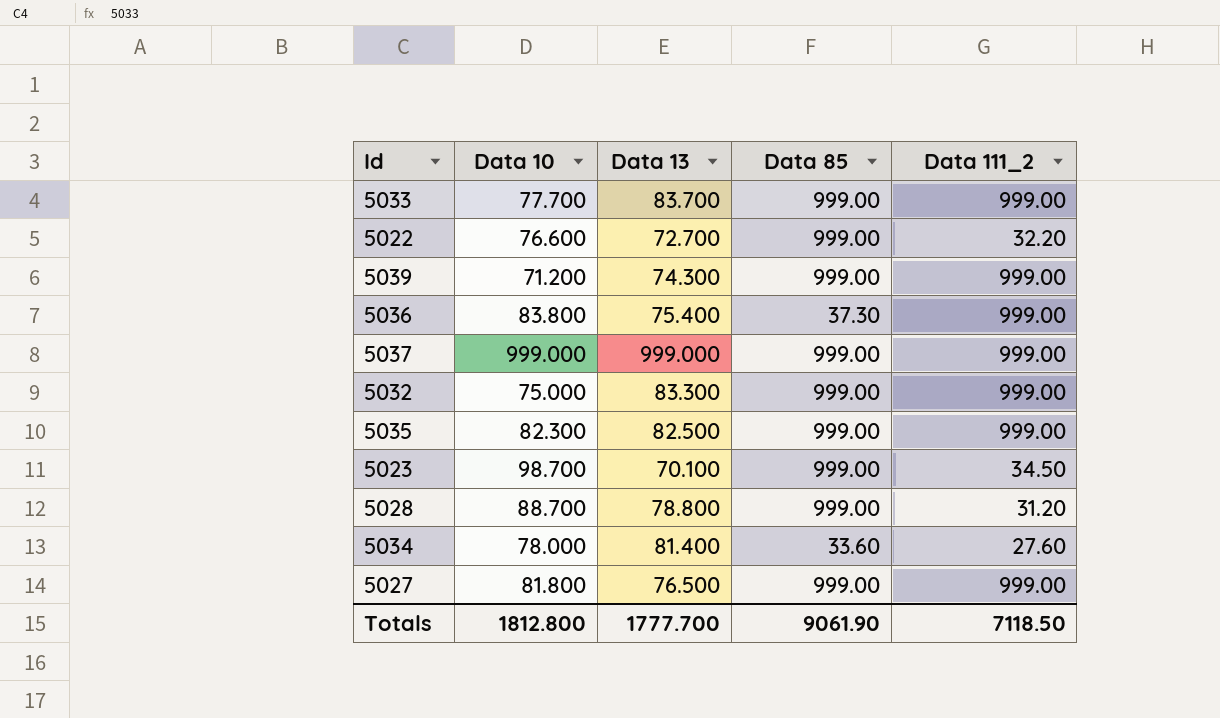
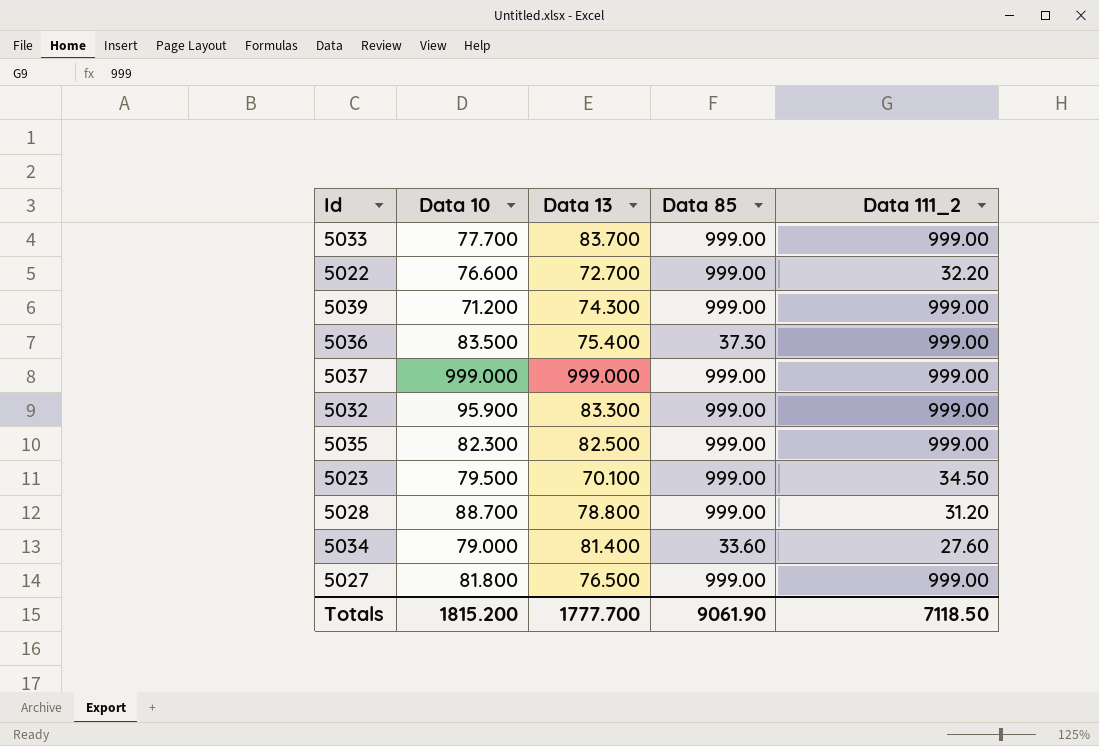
5036 | Data 10: 83.800 -> 83.500
5032 | Data 10: 75.000 -> 95.900
5023 | Data 10: 98.700 -> 79.500
5034 | Data 10: 78.000 -> 79.000
Totals | Data 10: 1812.800 -> 1815.200

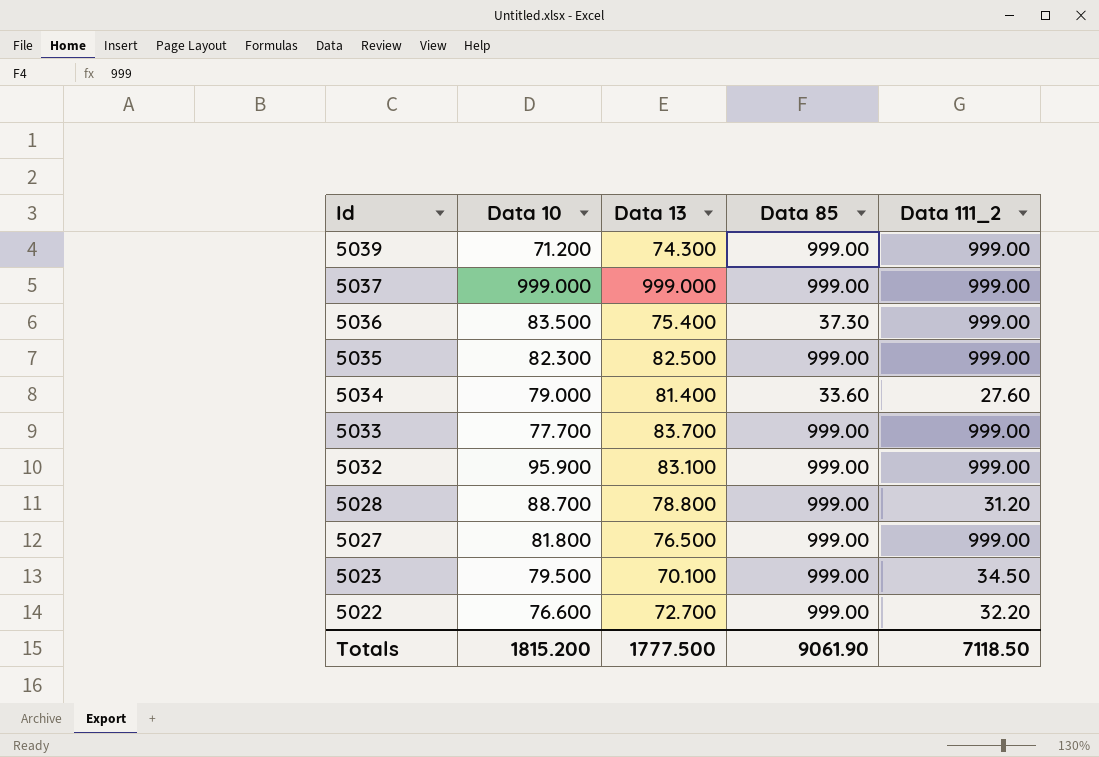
row order: none -> Id descending
5032 | Data 13: 83.300 -> 83.100
Totals | Data 13: 1777.700 -> 1777.500

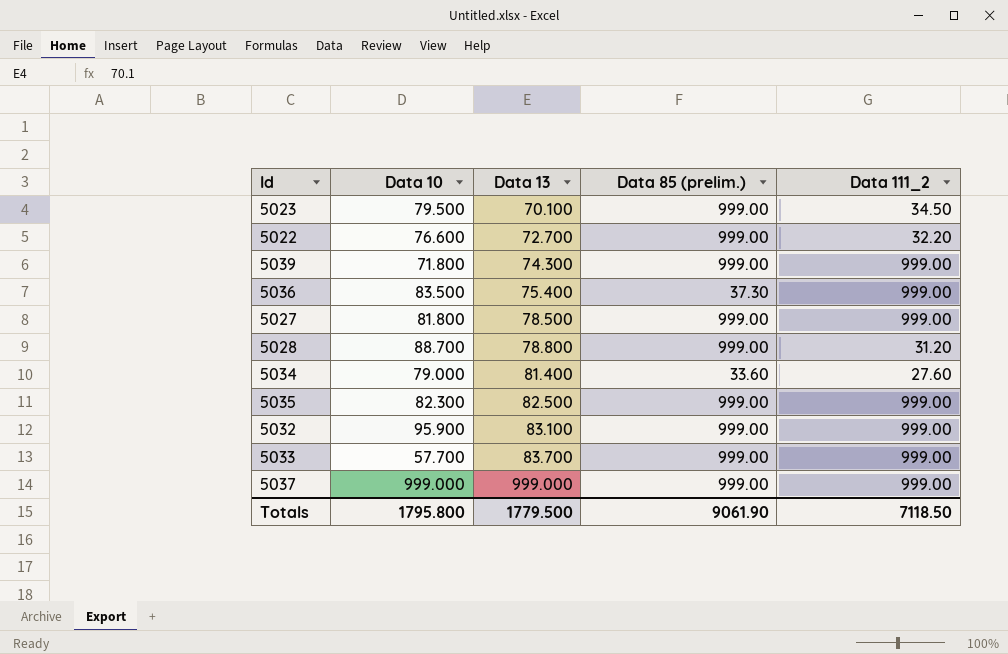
row order: Id descending -> Data 13 ascending
column name: Data 85 -> Data 85 (prelim.)
5039 | Data 10: 71.200 -> 71.800
5027 | Data 13: 76.500 -> 78.500
5033 | Data 10: 77.700 -> 57.700
Totals | Data 10: 1815.200 -> 1795.800
Totals | Data 13: 1777.500 -> 1779.500

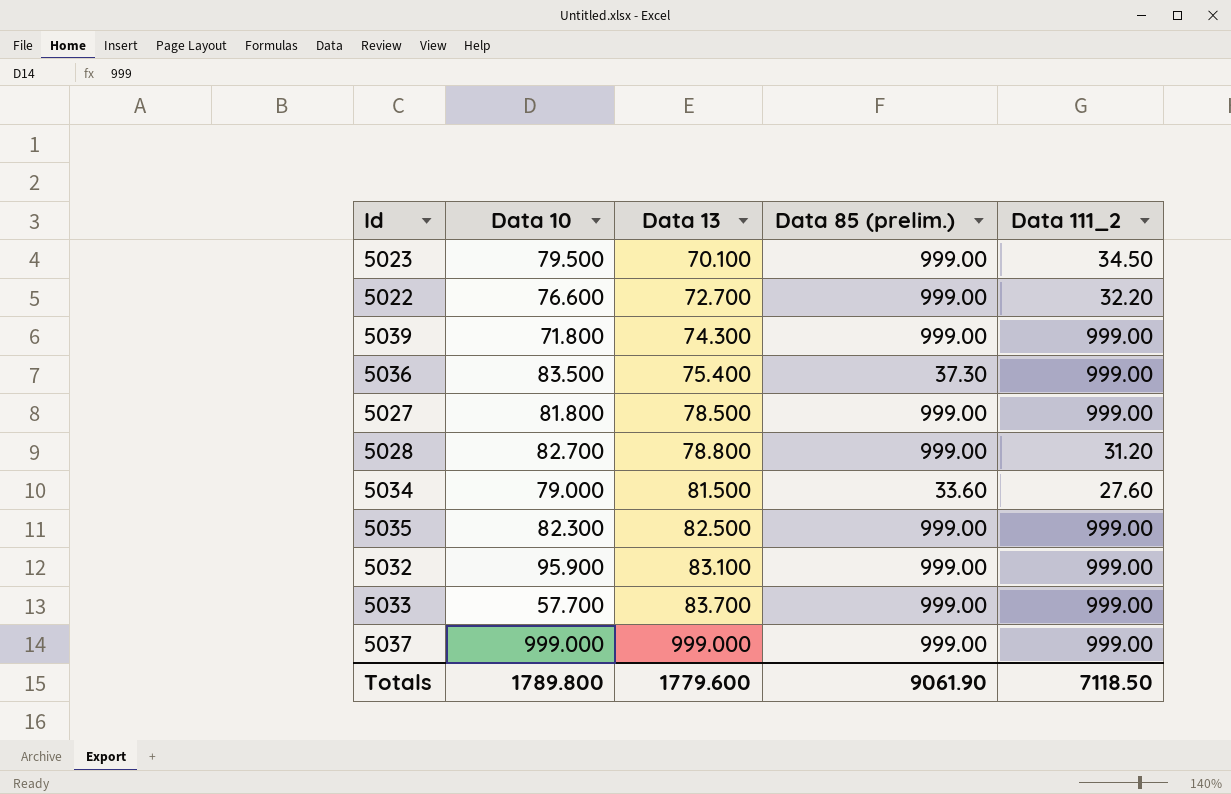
5028 | Data 10: 88.700 -> 82.700
5034 | Data 13: 81.400 -> 81.500
Totals | Data 10: 1795.800 -> 1789.800
Totals | Data 13: 1779.500 -> 1779.600

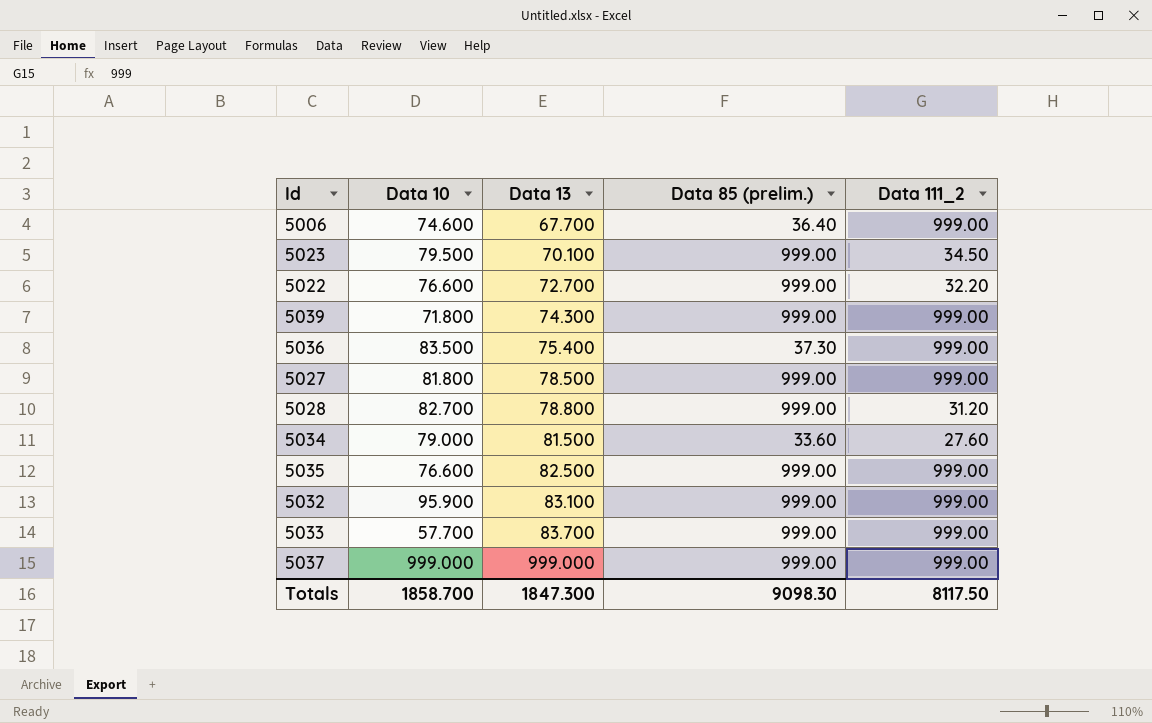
row 5006: none -> 74.600 | 67.700 | 36.40 | 999.00
5035 | Data 10: 82.300 -> 76.600
Totals | Data 10: 1789.800 -> 1858.700
Totals | Data 13: 1779.600 -> 1847.300
Totals | Data 85 (prelim.): 9061.90 -> 9098.30
Totals | Data 111_2: 7118.50 -> 8117.50

